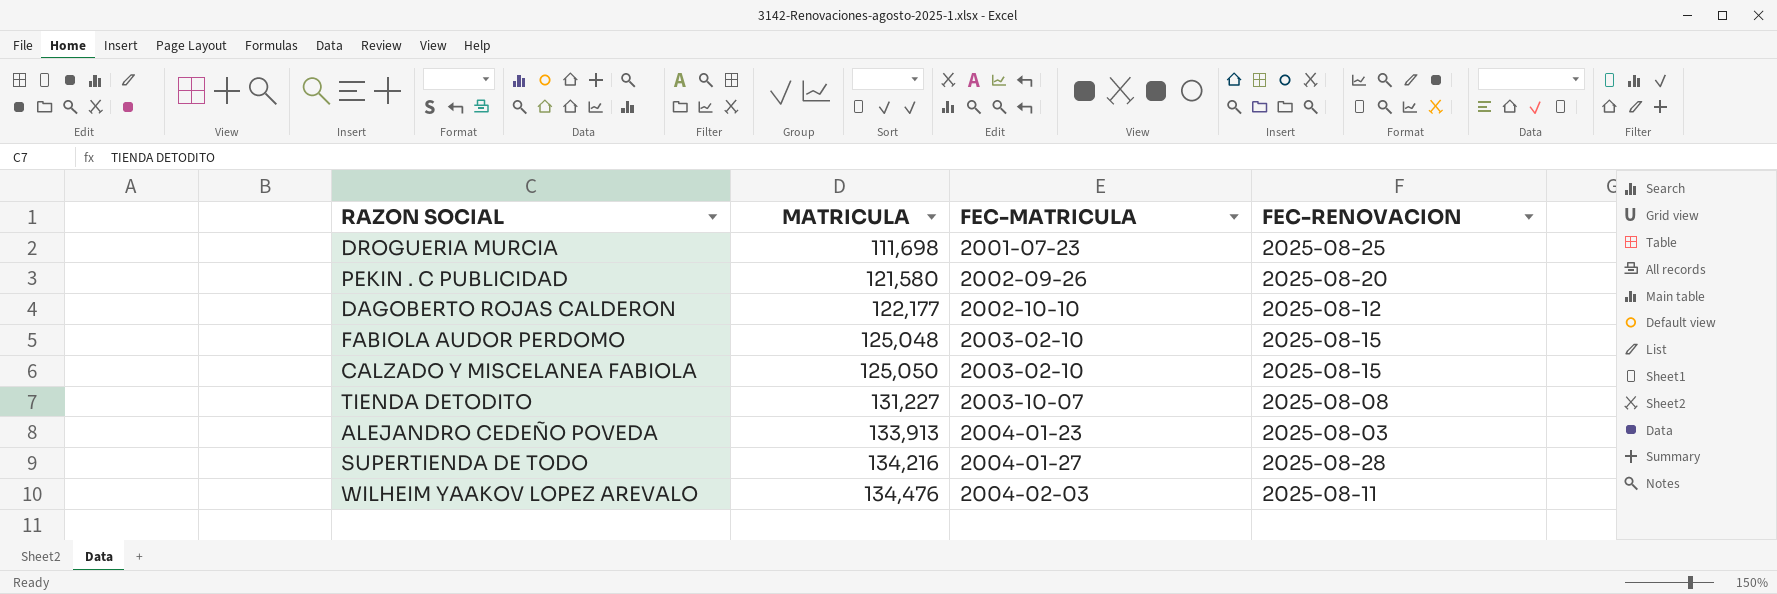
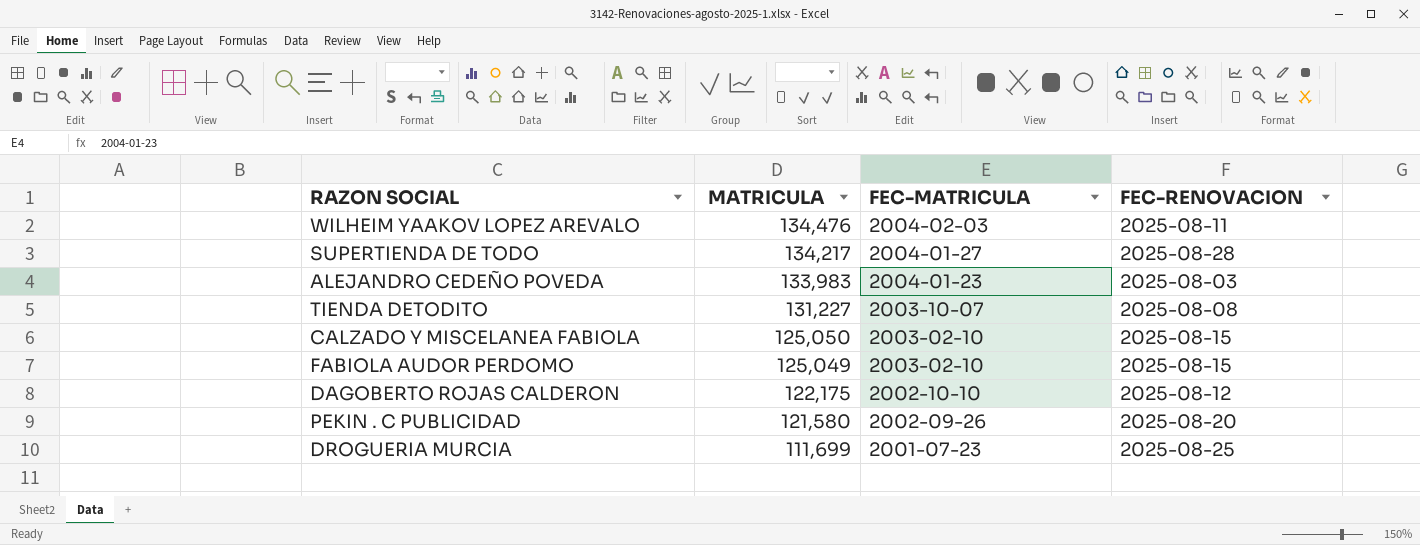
row order: MATRICULA ascending -> MATRICULA descending
SUPERTIENDA DE TODO | MATRICULA: 134,216 -> 134,217
ALEJANDRO CEDEÑO POVEDA | MATRICULA: 133,913 -> 133,983
FABIOLA AUDOR PERDOMO | MATRICULA: 125,048 -> 125,049
DAGOBERTO ROJAS CALDERON | MATRICULA: 122,177 -> 122,175
DROGUERIA MURCIA | MATRICULA: 111,698 -> 111,699

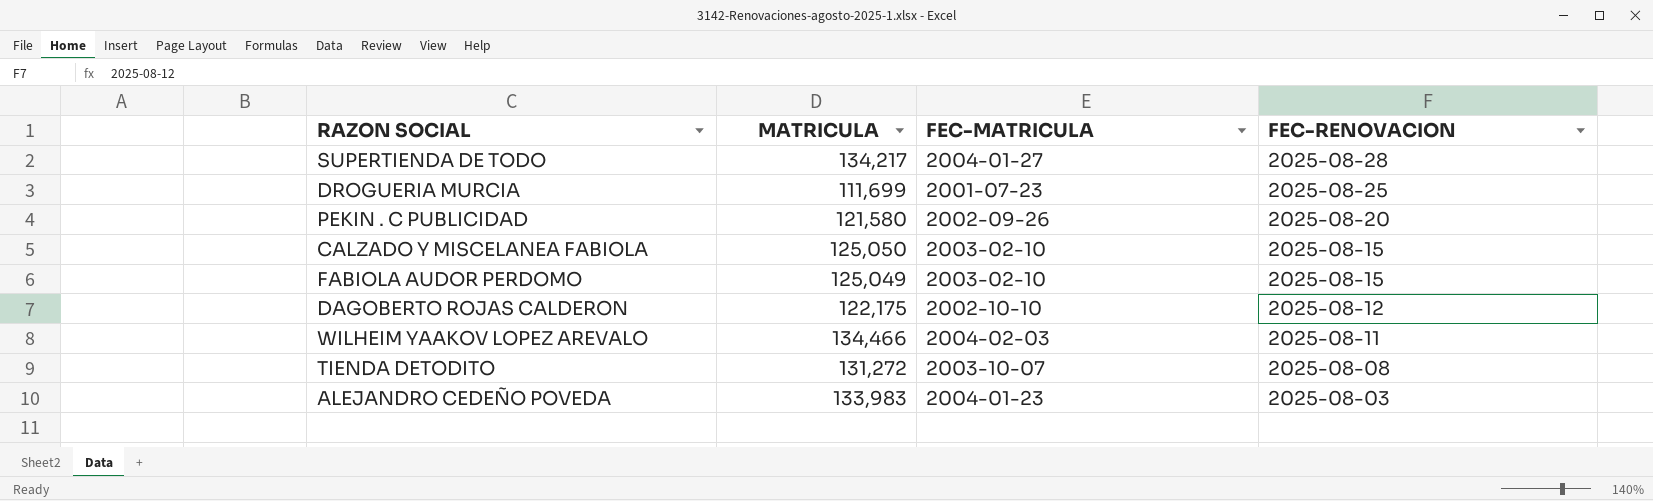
row order: MATRICULA descending -> FEC-RENOVACION descending
WILHEIM YAAKOV LOPEZ AREVALO | MATRICULA: 134,476 -> 134,466
TIENDA DETODITO | MATRICULA: 131,227 -> 131,272

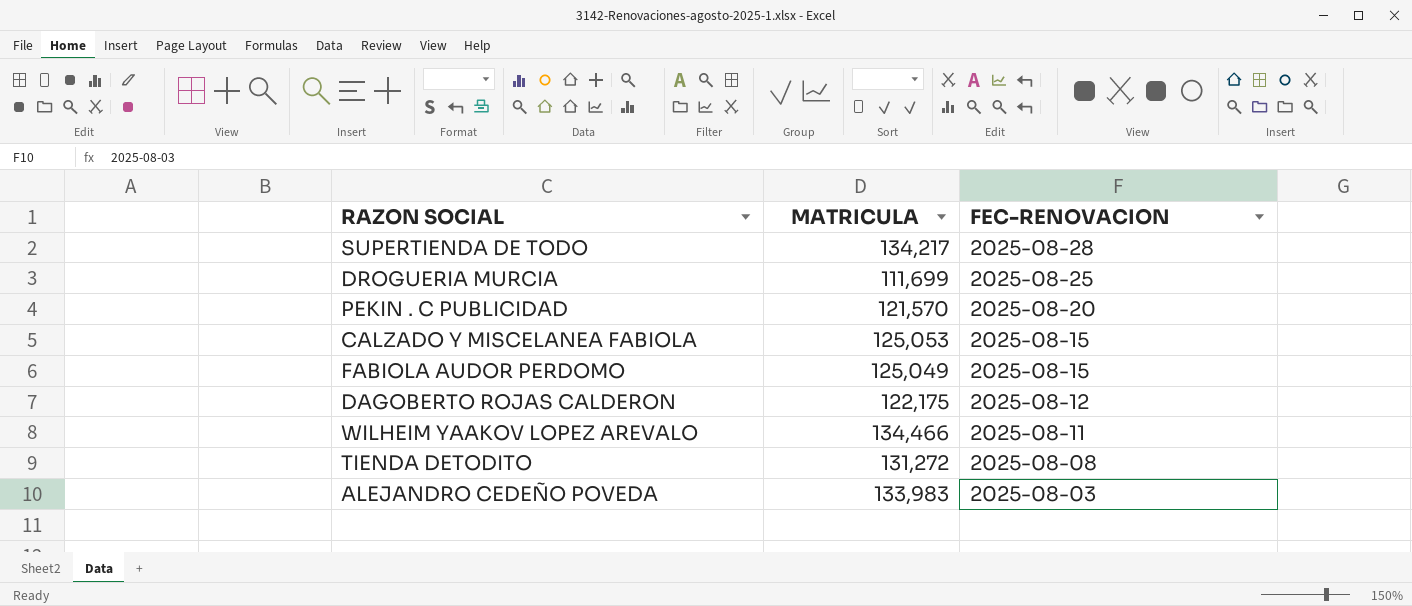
column FEC-MATRICULA | position: 3 -> none
PEKIN . C PUBLICIDAD | MATRICULA: 121,580 -> 121,570
CALZADO Y MISCELANEA FABIOLA | MATRICULA: 125,050 -> 125,053

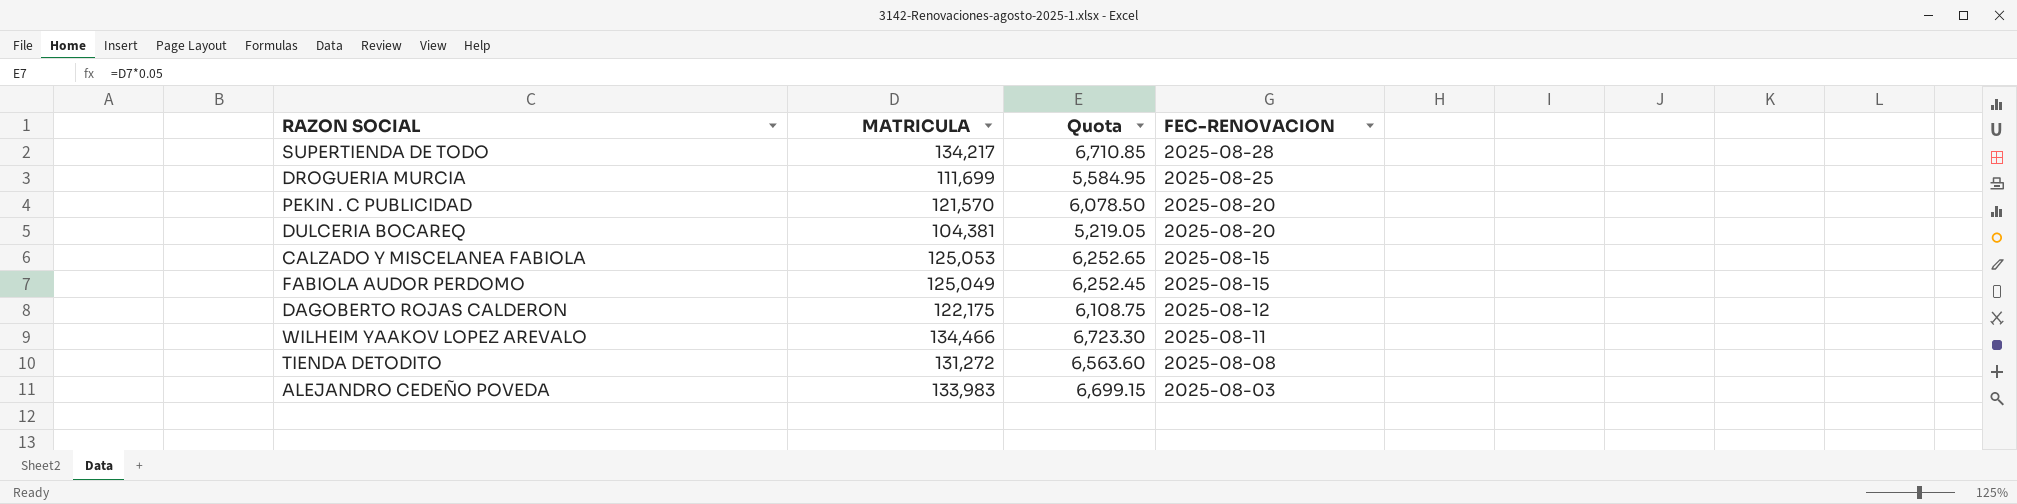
column Quota | formula: none -> [MATRICULA] * 0.05
row DULCERIA BOCAREQ: none -> 104,381 | 5,219.05 | 2025-08-20

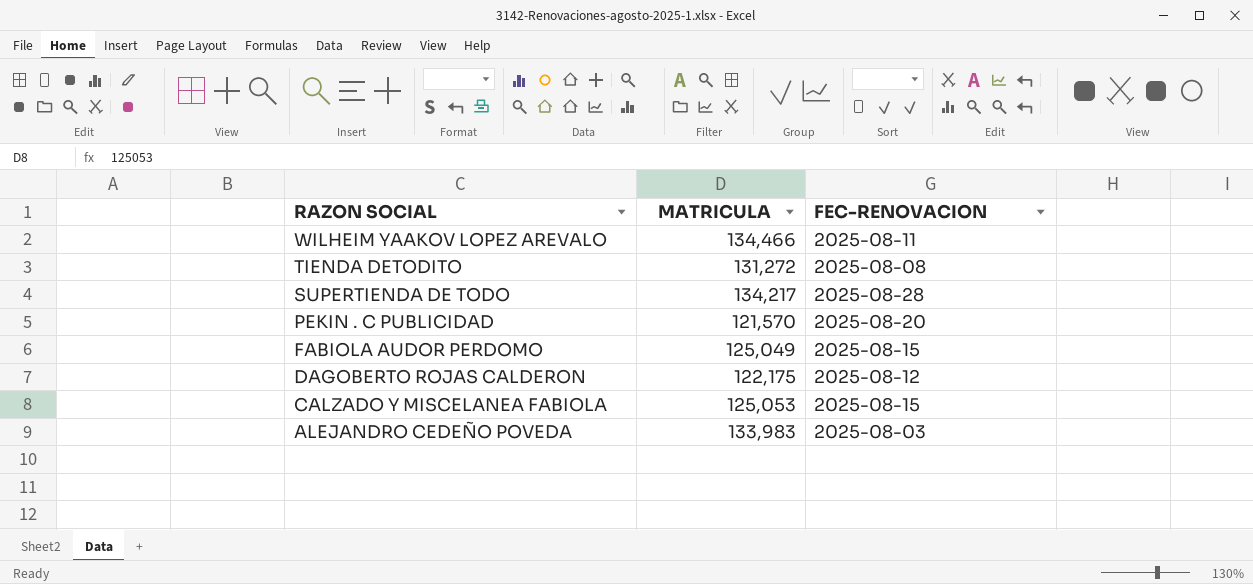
row order: FEC-RENOVACION descending -> RAZON SOCIAL descending
column Quota | formula: [MATRICULA] * 0.05 -> none
row DROGUERIA MURCIA: 111,699 | 5,584.95 | 2025-08-25 -> none
row DULCERIA BOCAREQ: 104,381 | 5,219.05 | 2025-08-20 -> none

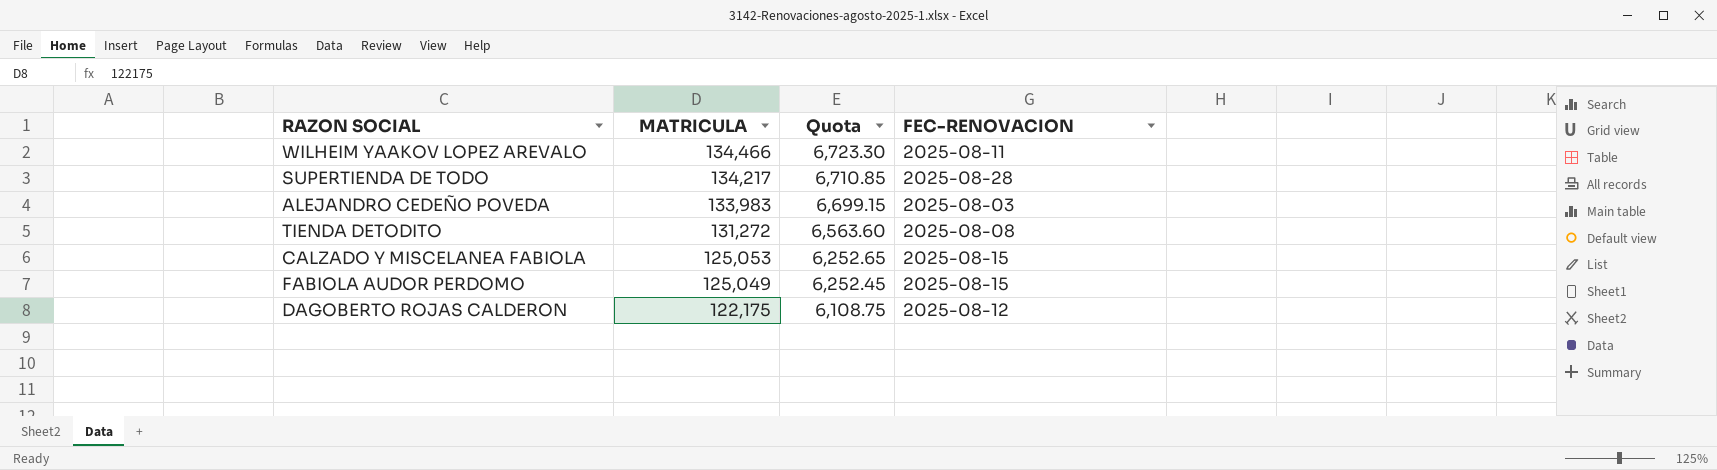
row order: RAZON SOCIAL descending -> MATRICULA descending
column Quota | formula: none -> [MATRICULA] * 0.05
row PEKIN . C PUBLICIDAD: 121,570 | 2025-08-20 -> none

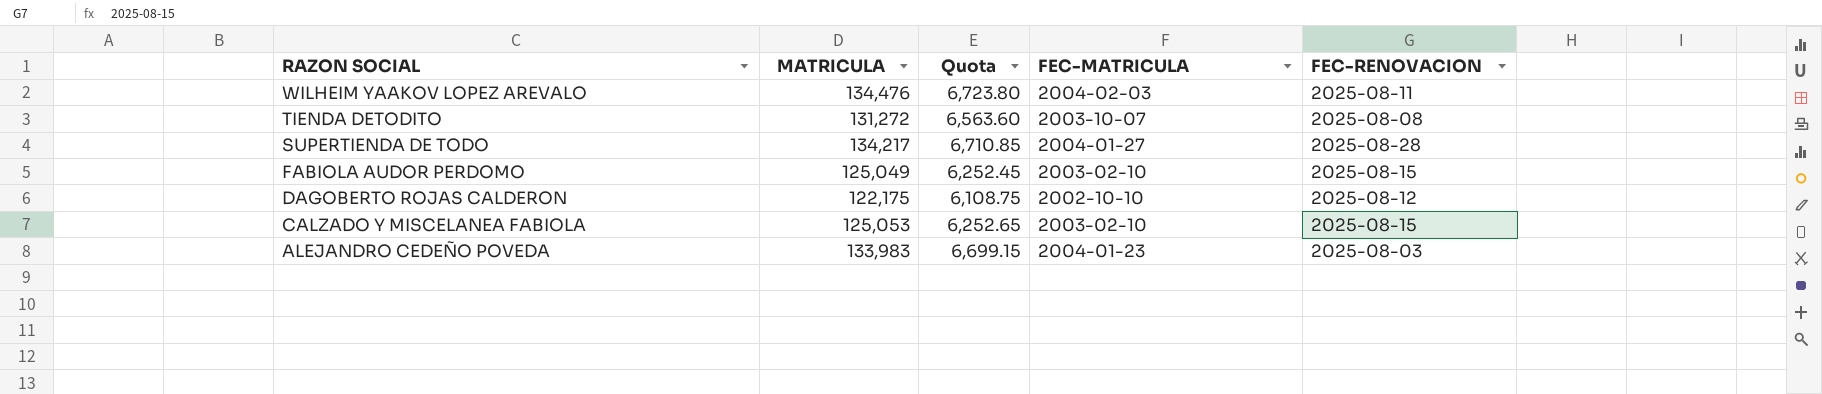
row order: MATRICULA descending -> RAZON SOCIAL descending
column FEC-MATRICULA | position: none -> 4
WILHEIM YAAKOV LOPEZ AREVALO | MATRICULA: 134,466 -> 134,476
WILHEIM YAAKOV LOPEZ AREVALO | Quota: 6,723.30 -> 6,723.80

